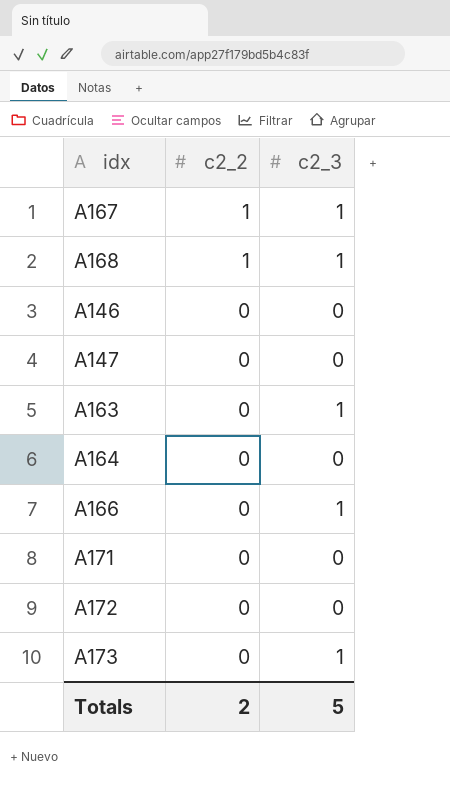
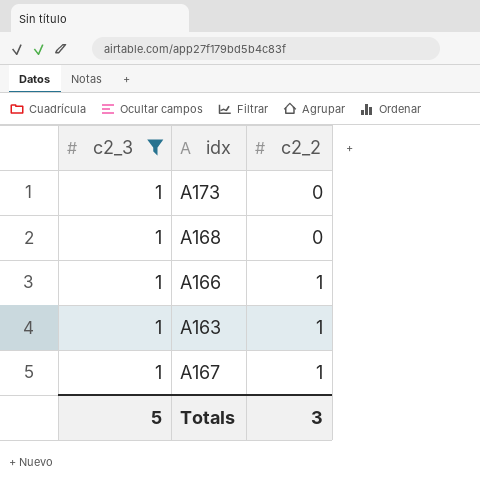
filter: none -> c2_3 = 1
row order: c2_2 descending -> c2_2 ascending
column c2_3 | position: 3 -> 1
A168 | c2_2: 1 -> 0
A166 | c2_2: 0 -> 1
A163 | c2_2: 0 -> 1
Totals | c2_2: 2 -> 3

